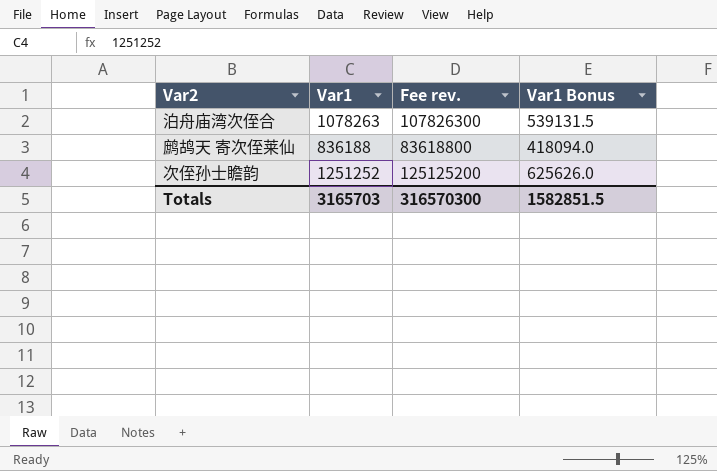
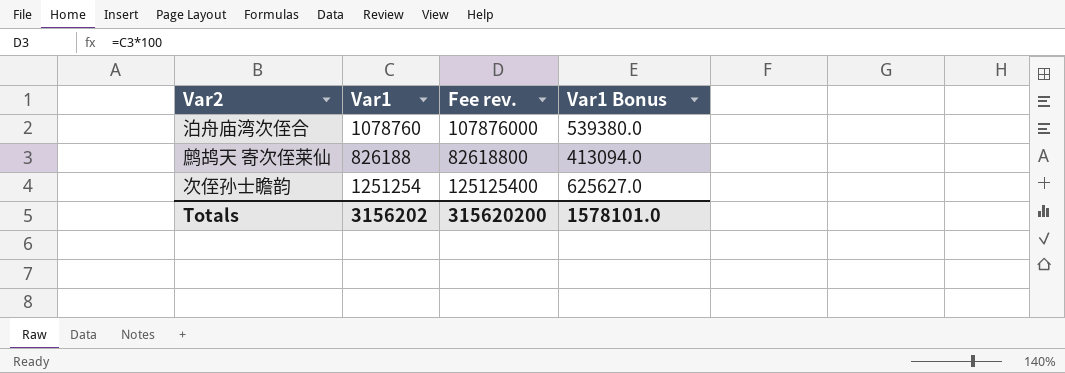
泊舟庙湾次侄合 | Var1: 1078263 -> 1078760
泊舟庙湾次侄合 | Fee rev.: 107826300 -> 107876000
泊舟庙湾次侄合 | Var1 Bonus: 539131.5 -> 539380.0
鹧鸪天 寄次侄莱仙 | Var1: 836188 -> 826188
鹧鸪天 寄次侄莱仙 | Fee rev.: 83618800 -> 82618800
鹧鸪天 寄次侄莱仙 | Var1 Bonus: 418094.0 -> 413094.0
次侄孙士瞻韵 | Var1: 1251252 -> 1251254
次侄孙士瞻韵 | Fee rev.: 125125200 -> 125125400
次侄孙士瞻韵 | Var1 Bonus: 625626.0 -> 625627.0
Totals | Var1: 3165703 -> 3156202
Totals | Fee rev.: 316570300 -> 315620200
Totals | Var1 Bonus: 1582851.5 -> 1578101.0

